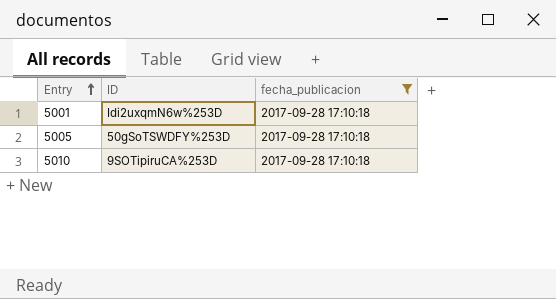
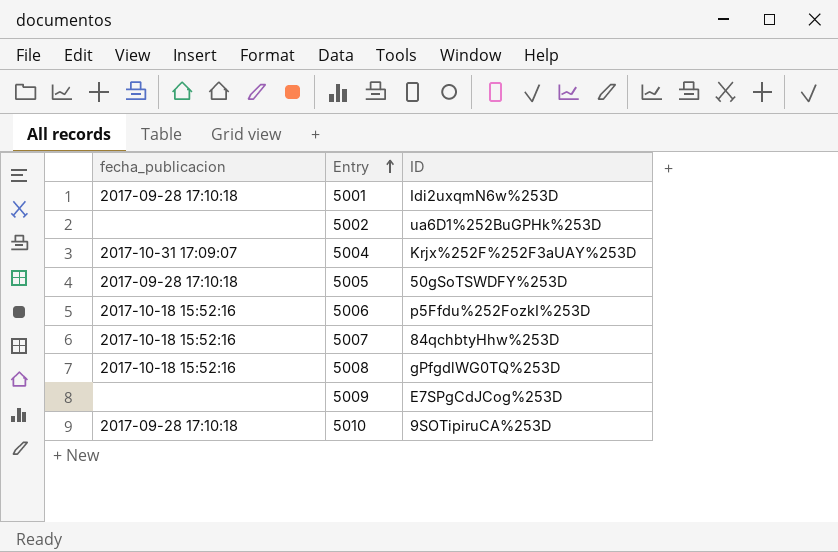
filter: fecha_publicacion = 2017-09-28 17:10:18 -> none
column fecha_publicacion | position: 3 -> 1

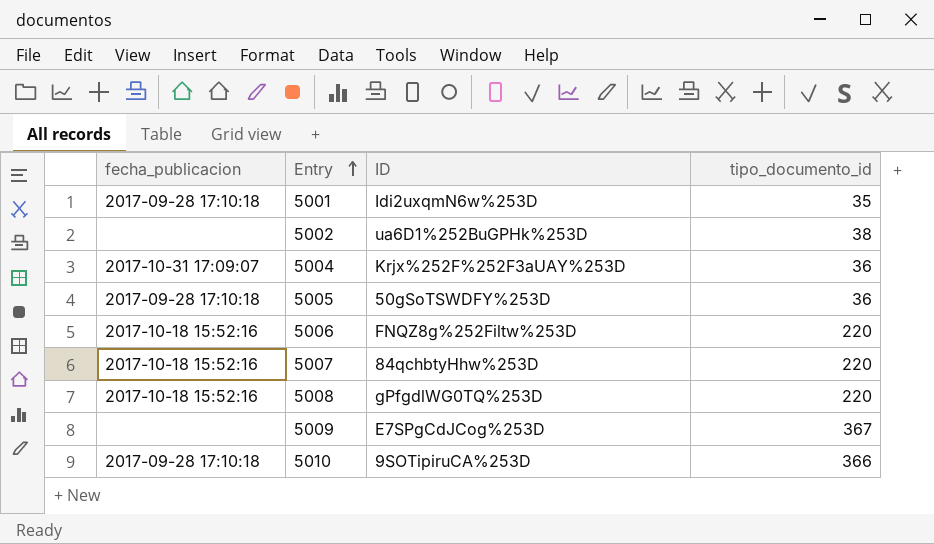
column tipo_documento_id | position: none -> 4
5006 | ID: p5Ffdu%252FozkI%253D -> FNQZ8g%252Filtw%253D

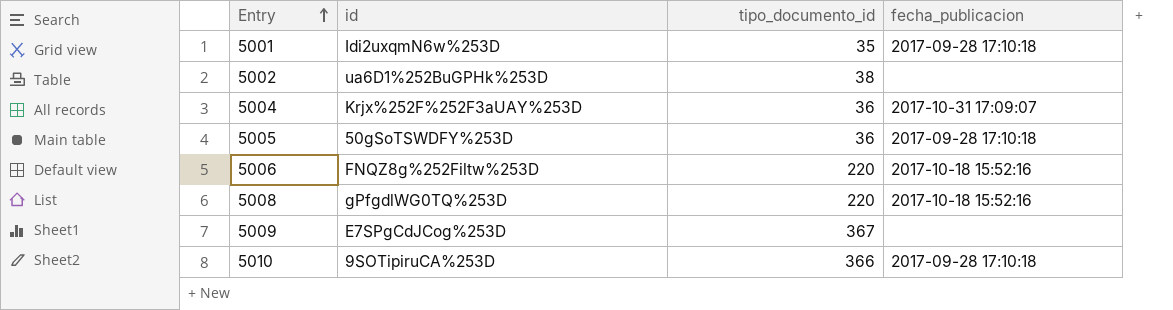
column name: ID -> id
column fecha_publicacion | position: 1 -> 4
row 5007: 2017-10-18 15:52:16 | 84qchbtyHhw%253D | 220 -> none

